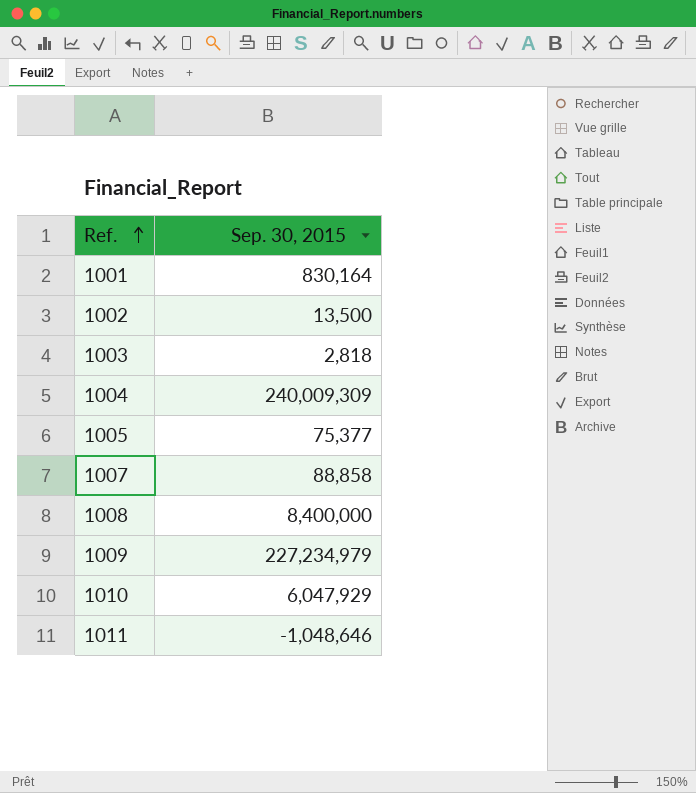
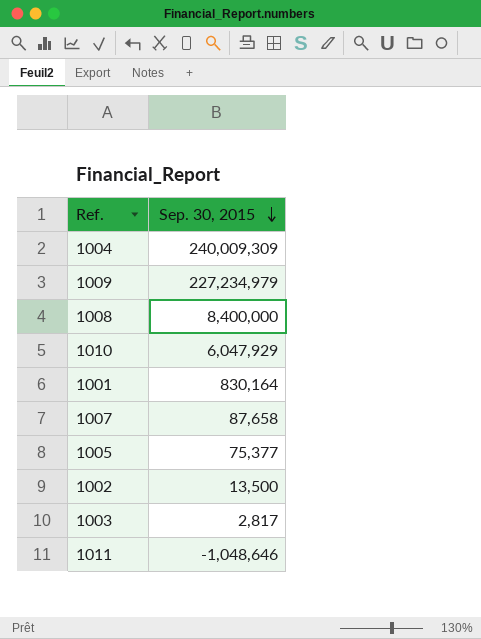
row order: Ref. ascending -> Sep. 30, 2015 descending
1007 | Sep. 30, 2015: 88,858 -> 87,658
1003 | Sep. 30, 2015: 2,818 -> 2,817

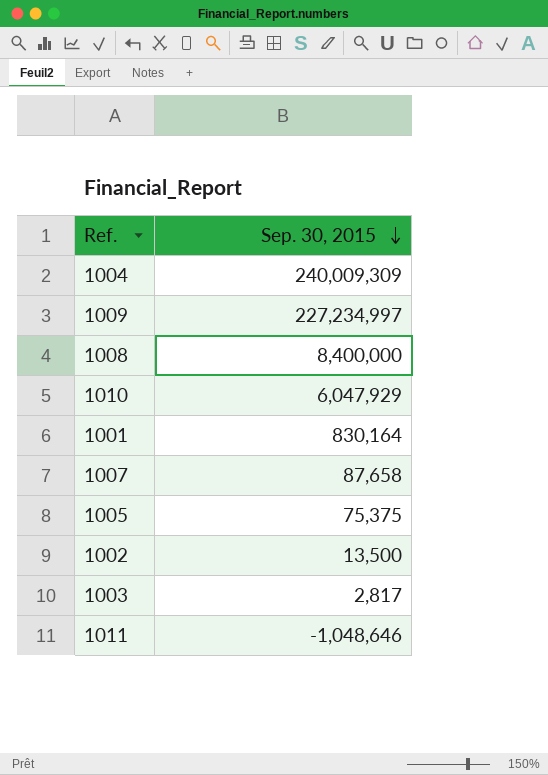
1009 | Sep. 30, 2015: 227,234,979 -> 227,234,997
1005 | Sep. 30, 2015: 75,377 -> 75,375

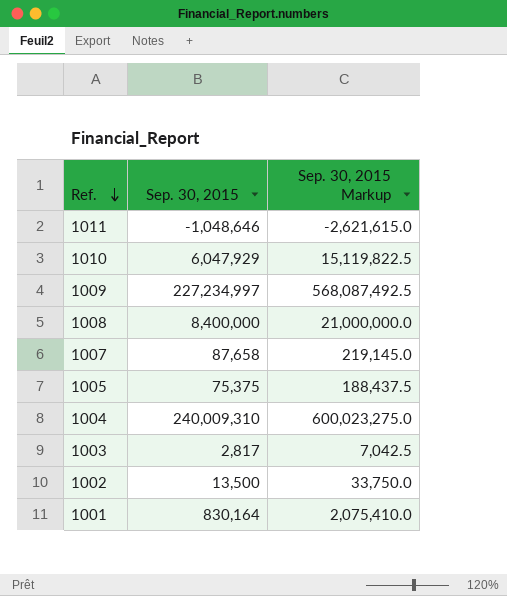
row order: Sep. 30, 2015 descending -> Ref. descending
column Sep. 30, 2015 Markup | formula: none -> [Sep. 30, 2015] * 2.5
1004 | Sep. 30, 2015: 240,009,309 -> 240,009,310

